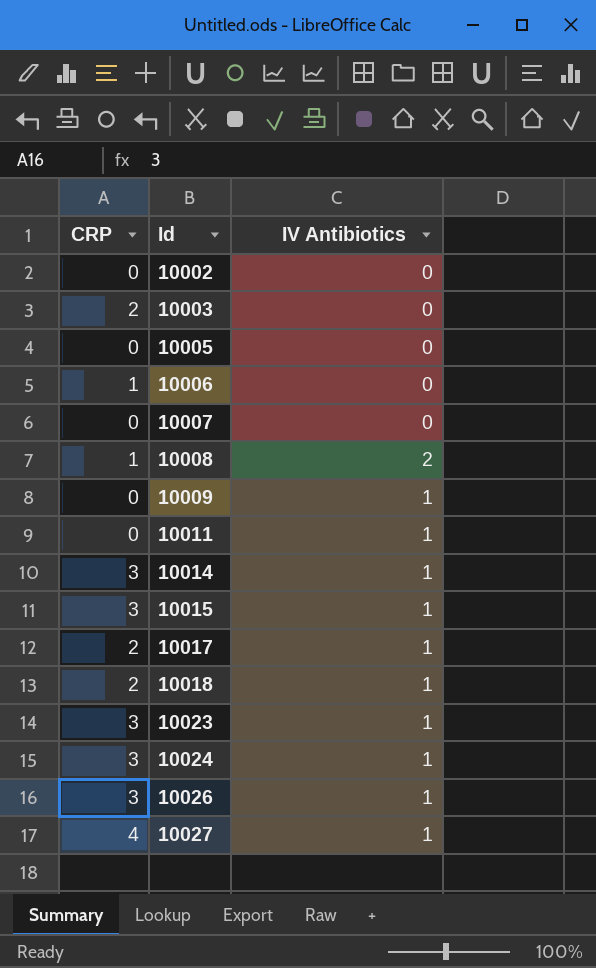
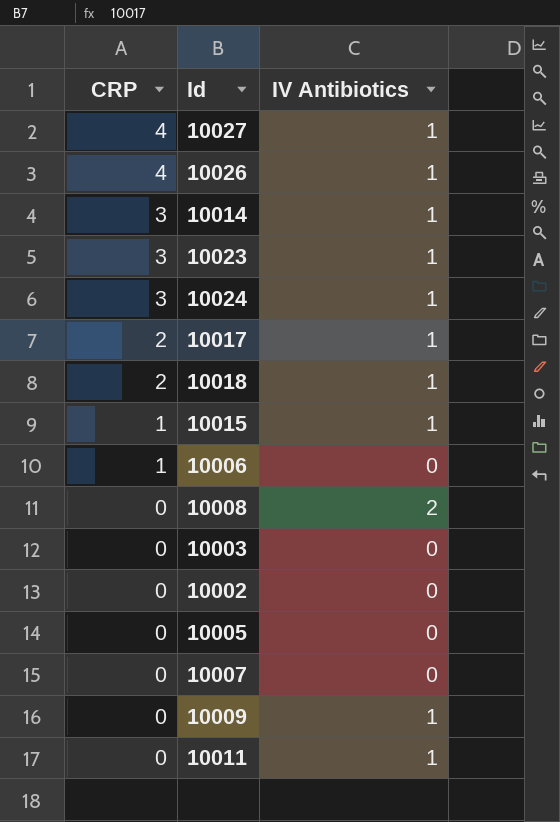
row order: Id ascending -> CRP descending
10026 | CRP: 3 -> 4
10015 | CRP: 3 -> 1
10008 | CRP: 1 -> 0
10003 | CRP: 2 -> 0

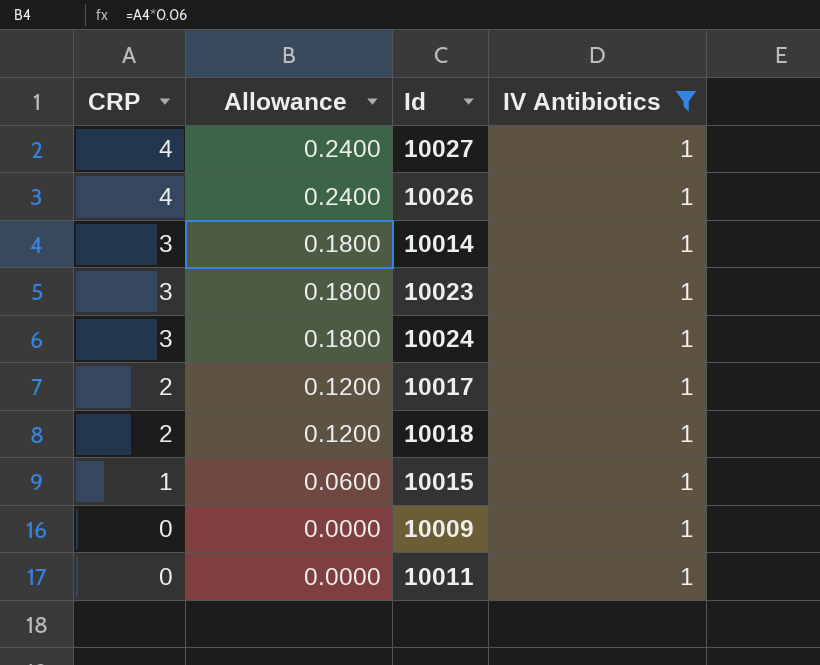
filter: none -> IV Antibiotics = 1
column Allowance | formula: none -> [CRP] * 0.06

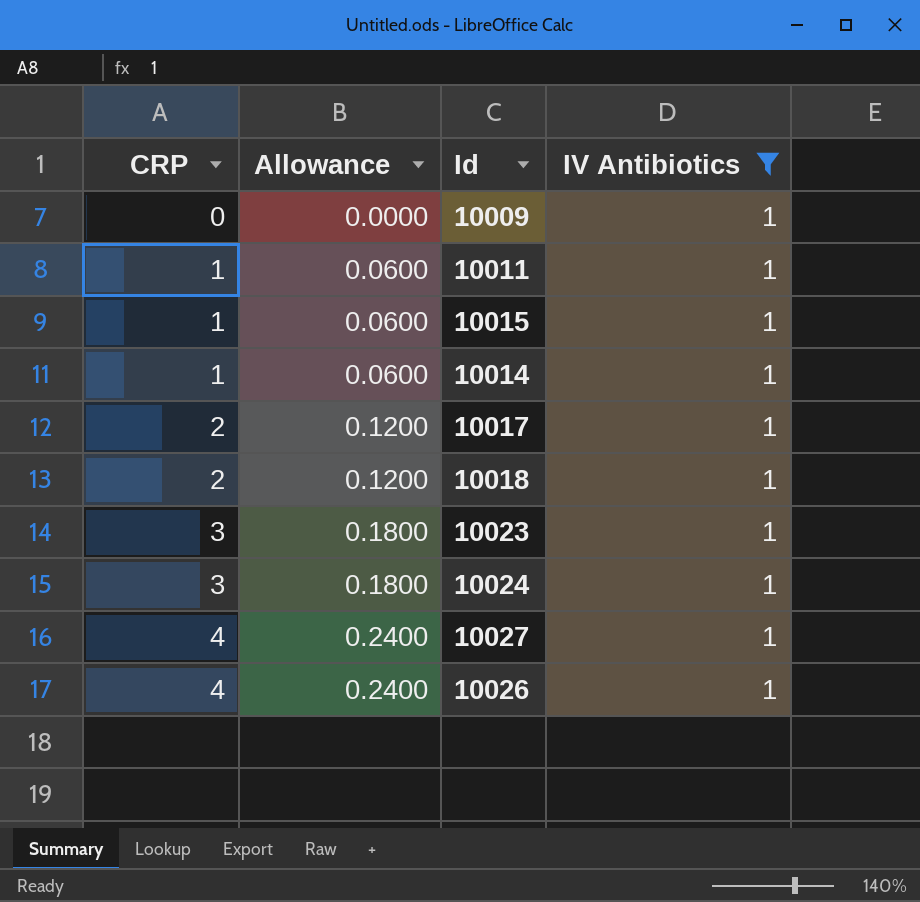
row order: CRP descending -> CRP ascending
10011 | CRP: 0 -> 1
10011 | Allowance: 0.0000 -> 0.0600
10014 | CRP: 3 -> 1
10014 | Allowance: 0.1800 -> 0.0600

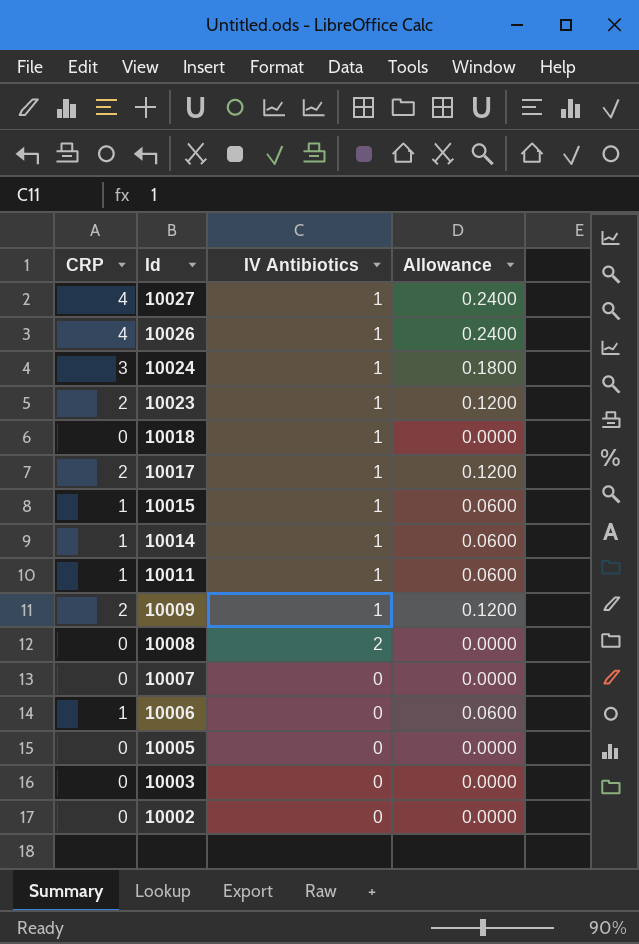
filter: IV Antibiotics = 1 -> none
row order: CRP ascending -> Id descending
column Allowance | position: 2 -> 4
10023 | CRP: 3 -> 2
10023 | Allowance: 0.1800 -> 0.1200
10018 | CRP: 2 -> 0
10018 | Allowance: 0.1200 -> 0.0000
10009 | CRP: 0 -> 2
10009 | Allowance: 0.0000 -> 0.1200

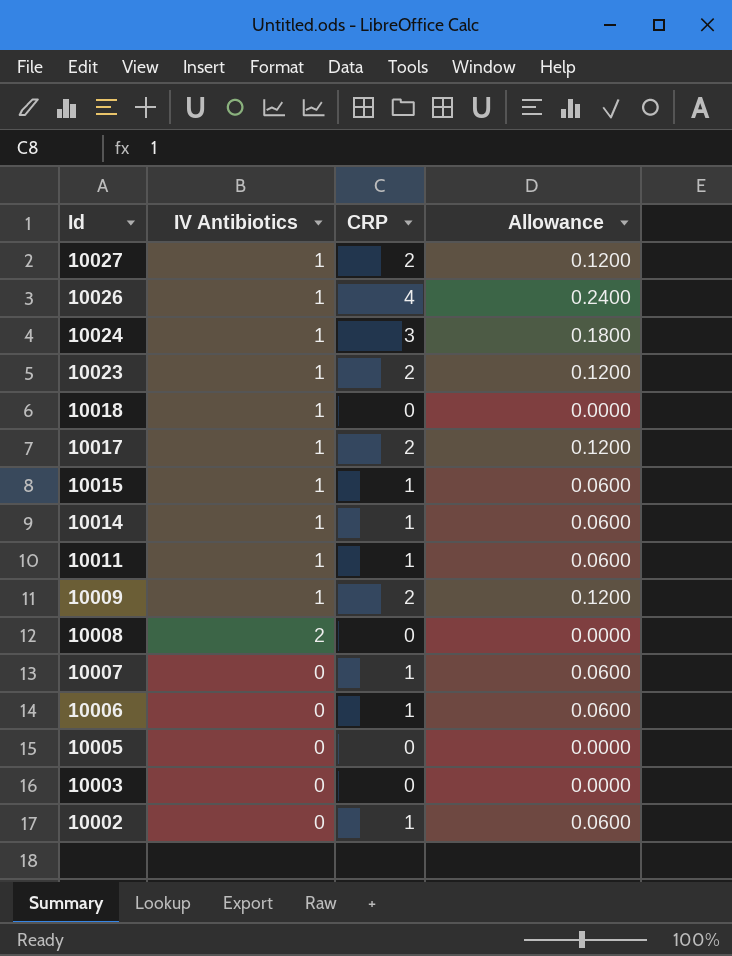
column CRP | position: 1 -> 3
10027 | CRP: 4 -> 2
10027 | Allowance: 0.2400 -> 0.1200
10007 | CRP: 0 -> 1
10007 | Allowance: 0.0000 -> 0.0600
10002 | CRP: 0 -> 1
10002 | Allowance: 0.0000 -> 0.0600

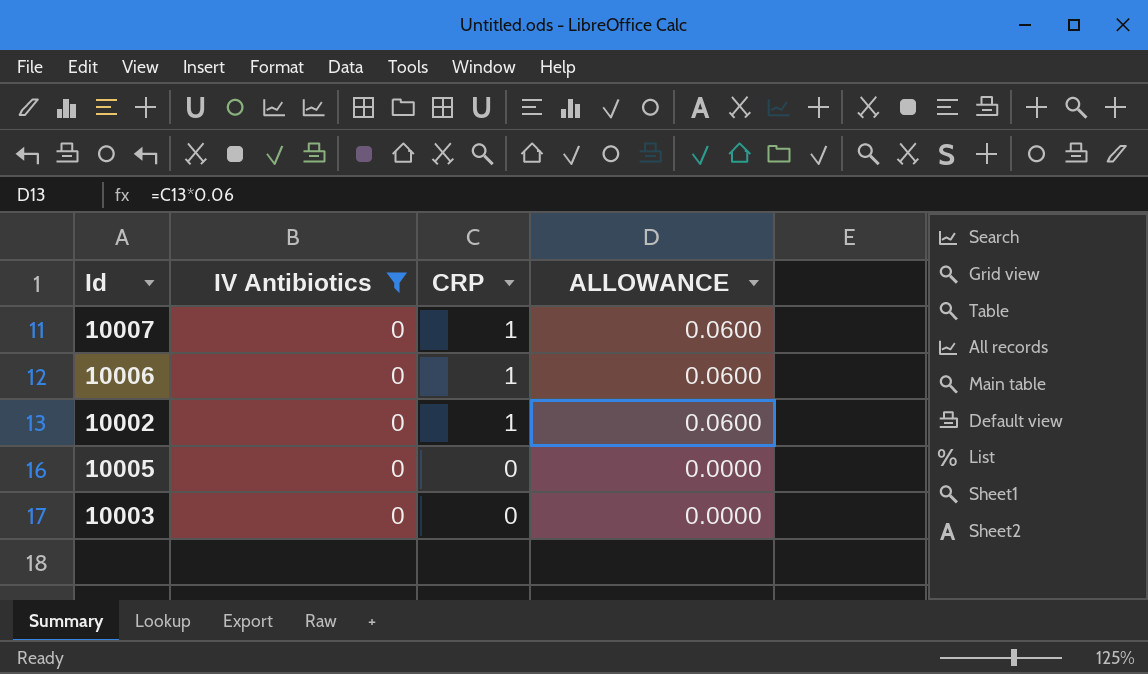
filter: none -> IV Antibiotics = 0
row order: Id descending -> CRP descending
column name: Allowance -> ALLOWANCE

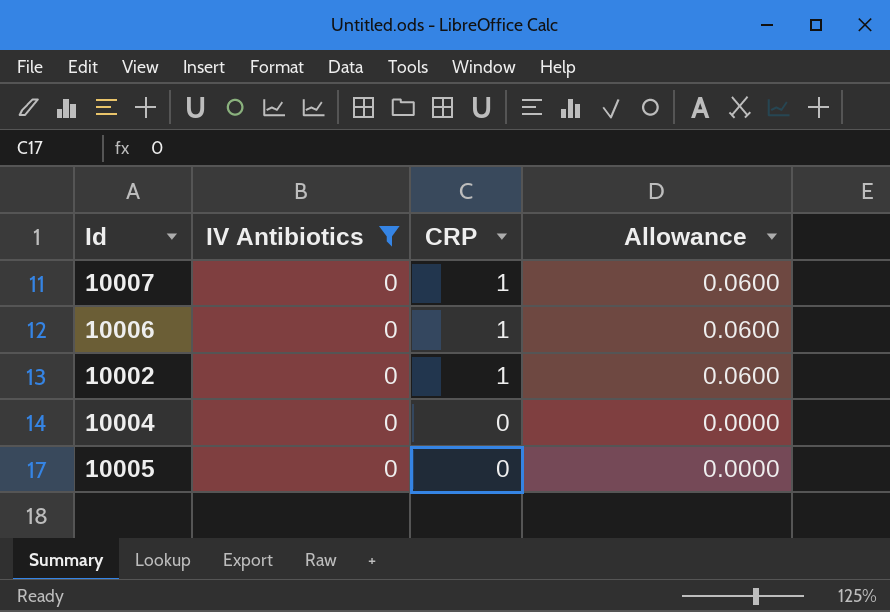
column name: ALLOWANCE -> Allowance
row 10003: 0 | 0 | 0.0000 -> none
row 10004: none -> 0 | 0 | 0.0000

